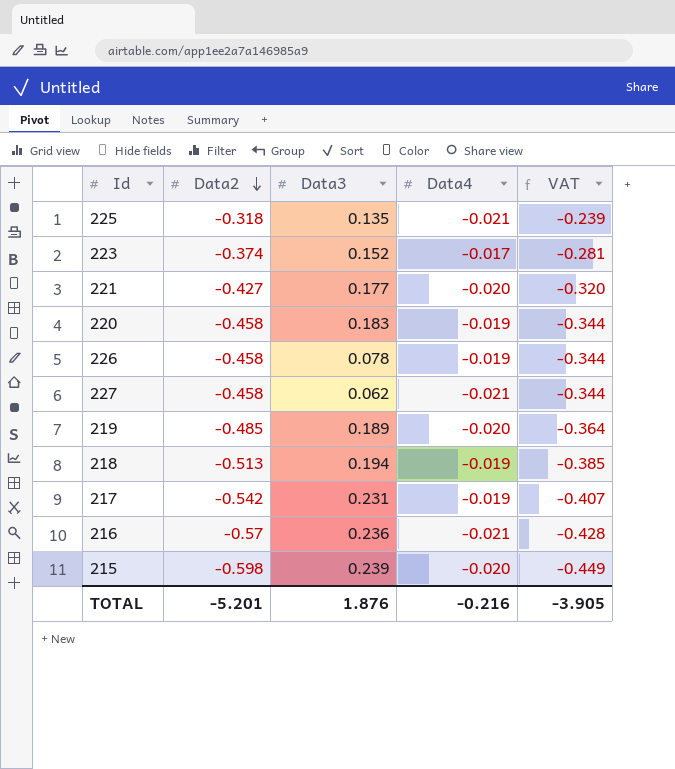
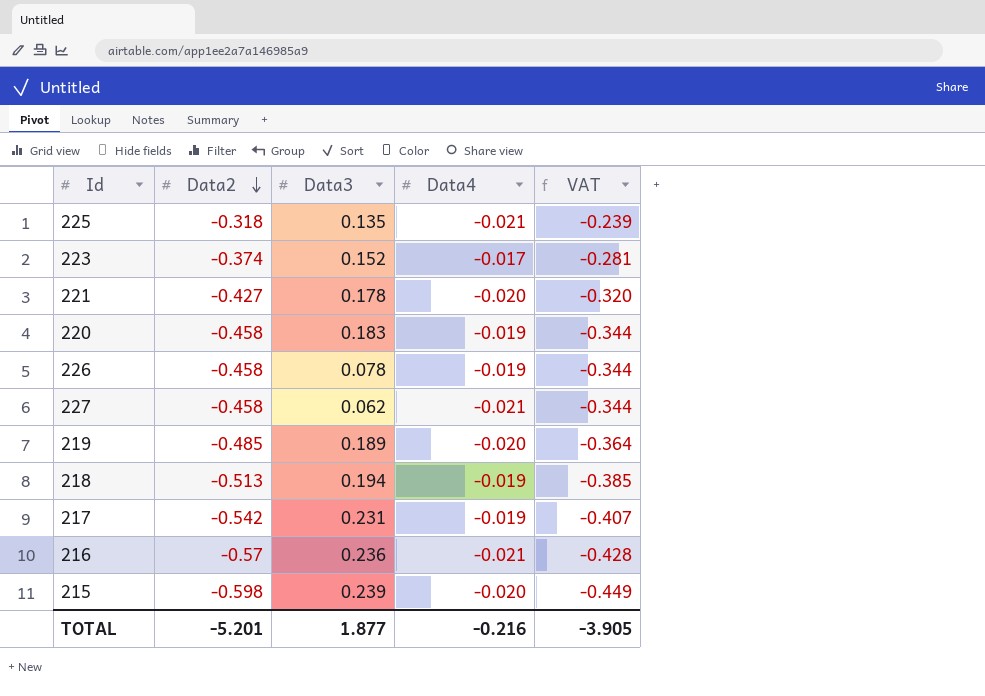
221 | Data3: 0.177 -> 0.178
TOTAL | Data3: 1.876 -> 1.877

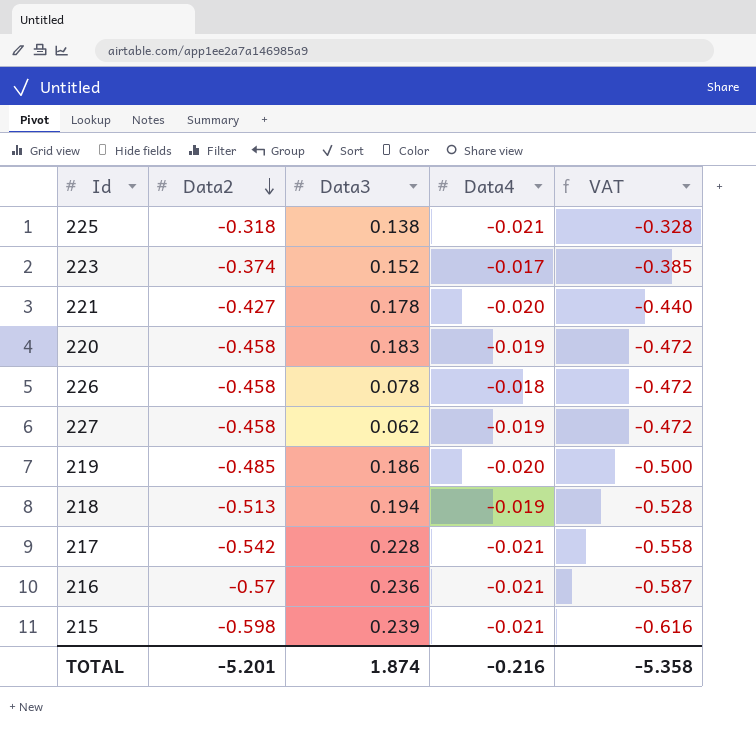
column VAT | formula: [Data2] * 0.75 -> [Data2] * 1.03
225 | Data3: 0.135 -> 0.138
226 | Data4: -0.019 -> -0.018
227 | Data4: -0.021 -> -0.019
219 | Data3: 0.189 -> 0.186
217 | Data3: 0.231 -> 0.228
217 | Data4: -0.019 -> -0.021
215 | Data4: -0.020 -> -0.021
TOTAL | Data3: 1.877 -> 1.874
TOTAL | VAT: -3.905 -> -5.358

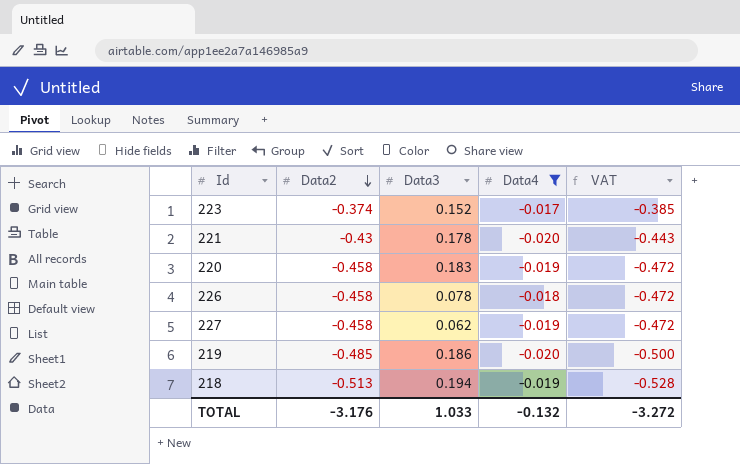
filter: none -> Data4 != -0.021
221 | Data2: -0.427 -> -0.43
221 | VAT: -0.440 -> -0.443
TOTAL | Data2: -5.201 -> -3.176
TOTAL | Data3: 1.874 -> 1.033
TOTAL | Data4: -0.216 -> -0.132
TOTAL | VAT: -5.358 -> -3.272

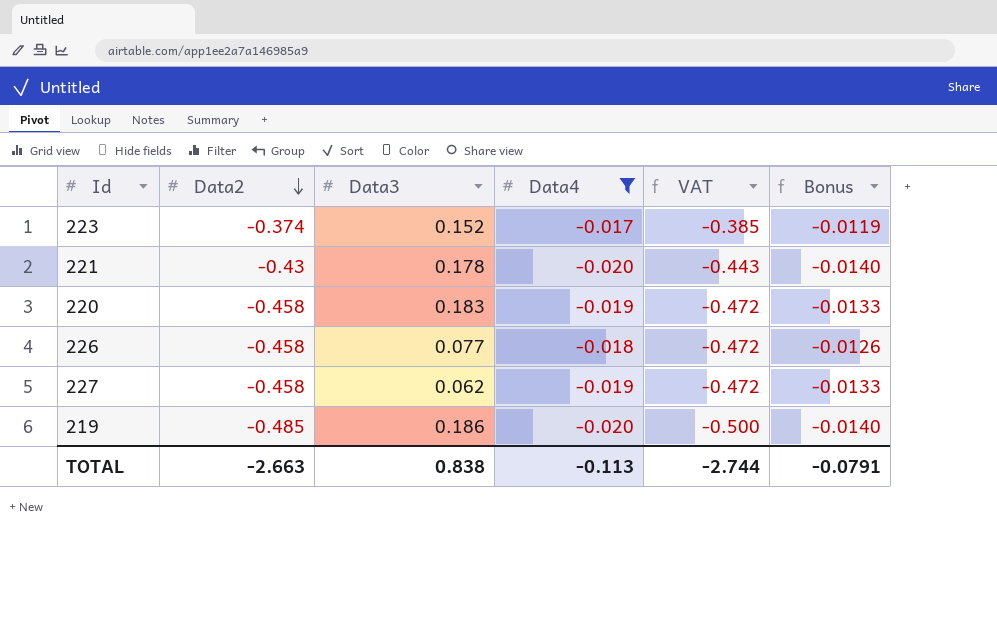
column Bonus | formula: none -> [Data4] * 0.7
row 218: -0.513 | 0.194 | -0.019 | -0.528 -> none
226 | Data3: 0.078 -> 0.077
TOTAL | Data2: -3.176 -> -2.663
TOTAL | Data3: 1.033 -> 0.838
TOTAL | Data4: -0.132 -> -0.113
TOTAL | VAT: -3.272 -> -2.744

